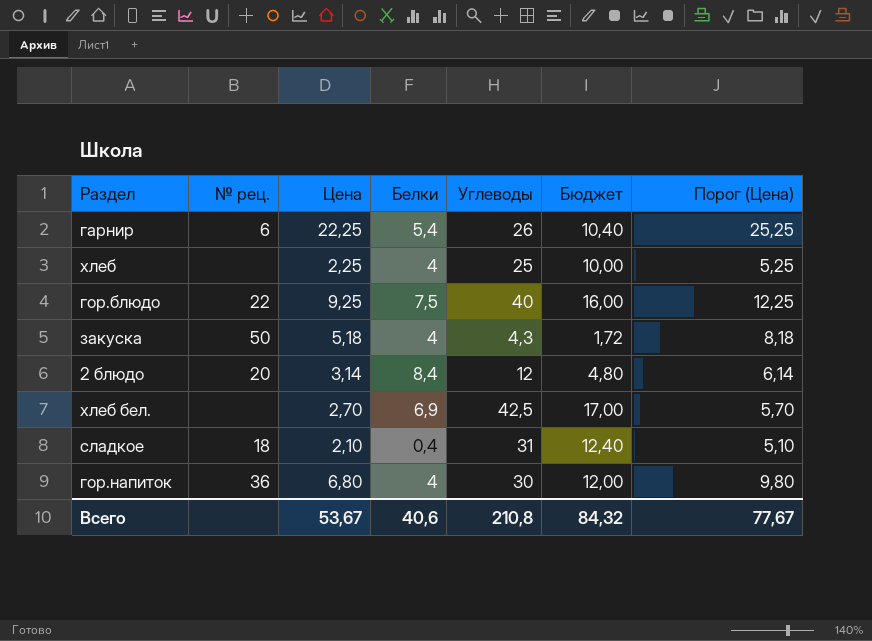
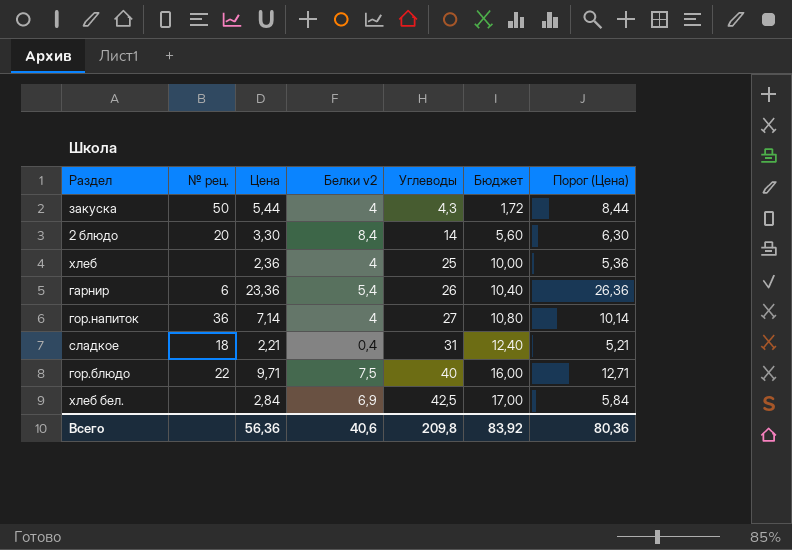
row order: none -> Углеводы ascending
column name: Белки -> Белки v2
закуска | Цена: 5,18 -> 5,44
закуска | Порог (Цена): 8,18 -> 8,44
2 блюдо | Цена: 3,14 -> 3,30
2 блюдо | Углеводы: 12 -> 14
2 блюдо | Бюджет: 4,80 -> 5,60
2 блюдо | Порог (Цена): 6,14 -> 6,30
хлеб | Цена: 2,25 -> 2,36
хлеб | Порог (Цена): 5,25 -> 5,36
гарнир | Цена: 22,25 -> 23,36
гарнир | Порог (Цена): 25,25 -> 26,36
гор.напиток | Цена: 6,80 -> 7,14
гор.напиток | Углеводы: 30 -> 27
гор.напиток | Бюджет: 12,00 -> 10,80
гор.напиток | Порог (Цена): 9,80 -> 10,14
сладкое | Цена: 2,10 -> 2,21
сладкое | Порог (Цена): 5,10 -> 5,21
гор.блюдо | Цена: 9,25 -> 9,71
гор.блюдо | Порог (Цена): 12,25 -> 12,71
хлеб бел. | Цена: 2,70 -> 2,84
хлеб бел. | Порог (Цена): 5,70 -> 5,84
Всего | Цена: 53,67 -> 56,36
Всего | Углеводы: 210,8 -> 209,8
Всего | Бюджет: 84,32 -> 83,92
Всего | Порог (Цена): 77,67 -> 80,36

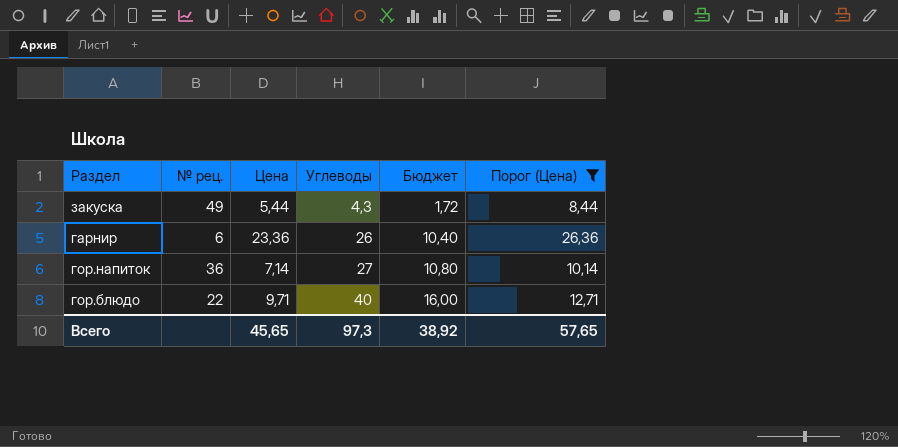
filter: none -> Порог (Цена) >= 8,44
column Белки v2 | position: 4 -> none
закуска | № рец.: 50 -> 49
Всего | Цена: 56,36 -> 45,65
Всего | Углеводы: 209,8 -> 97,3
Всего | Бюджет: 83,92 -> 38,92
Всего | Порог (Цена): 80,36 -> 57,65

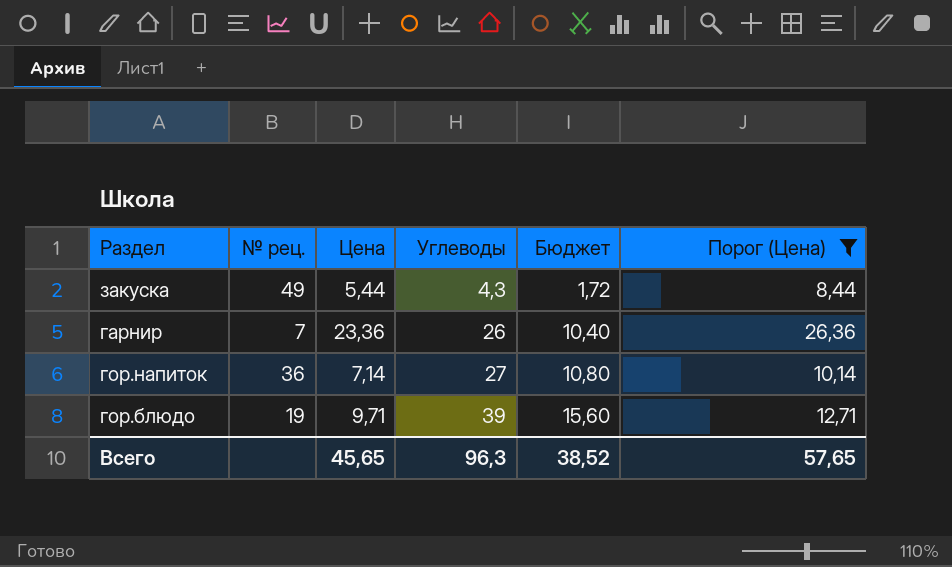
гарнир | № рец.: 6 -> 7
гор.блюдо | № рец.: 22 -> 19
гор.блюдо | Углеводы: 40 -> 39
гор.блюдо | Бюджет: 16,00 -> 15,60
Всего | Углеводы: 97,3 -> 96,3
Всего | Бюджет: 38,92 -> 38,52

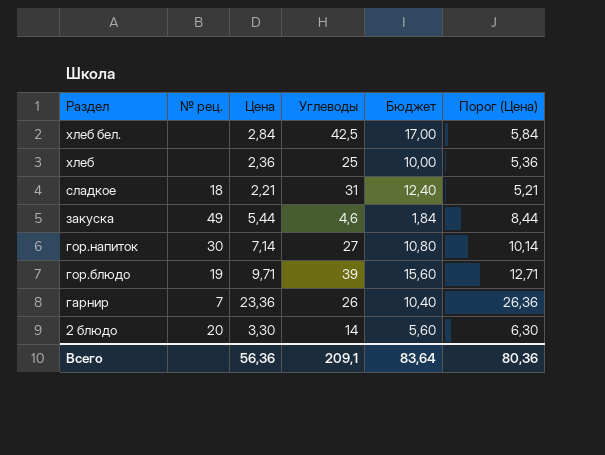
filter: Порог (Цена) >= 8,44 -> none
row order: Углеводы ascending -> Раздел descending
закуска | Углеводы: 4,3 -> 4,6
закуска | Бюджет: 1,72 -> 1,84
гор.напиток | № рец.: 36 -> 30
Всего | Цена: 45,65 -> 56,36
Всего | Углеводы: 96,3 -> 209,1
Всего | Бюджет: 38,52 -> 83,64
Всего | Порог (Цена): 57,65 -> 80,36

